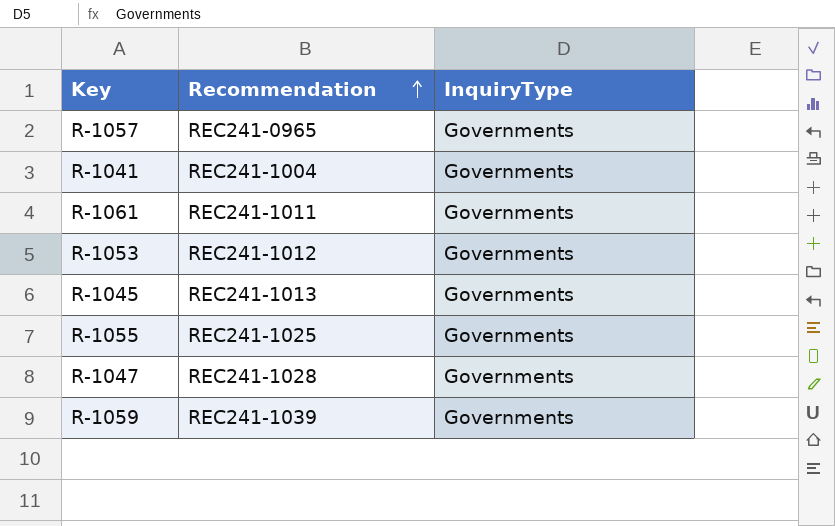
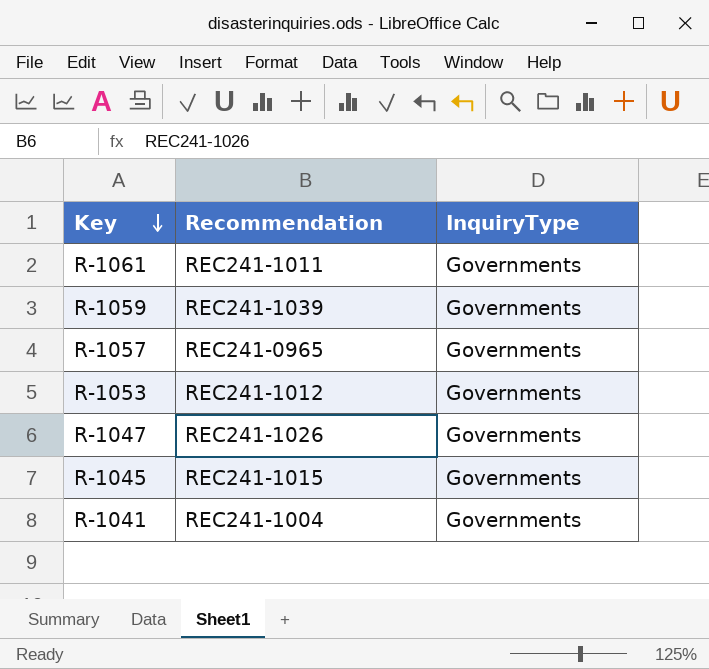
row order: Recommendation ascending -> Key descending
row R-1055: REC241-1025 | Governments -> none
R-1047 | Recommendation: REC241-1028 -> REC241-1026
R-1045 | Recommendation: REC241-1013 -> REC241-1015

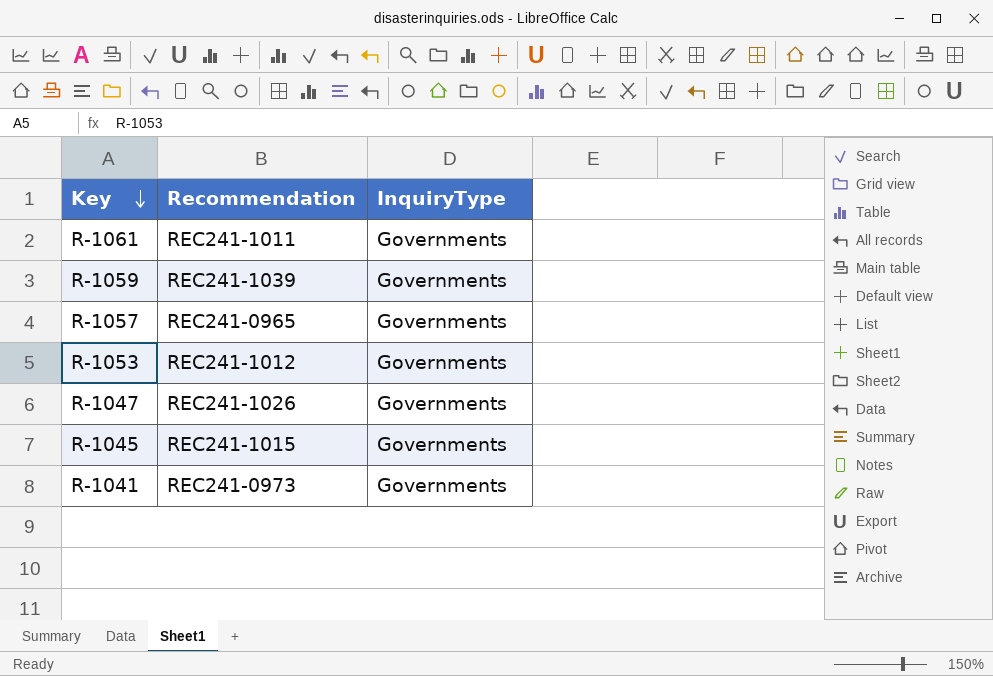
R-1041 | Recommendation: REC241-1004 -> REC241-0973

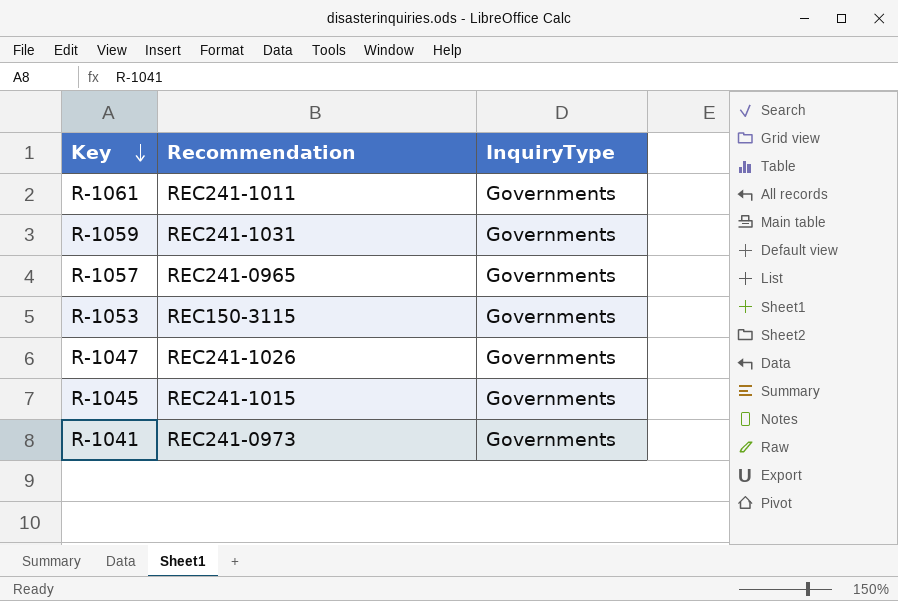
R-1059 | Recommendation: REC241-1039 -> REC241-1031
R-1053 | Recommendation: REC241-1012 -> REC150-3115

